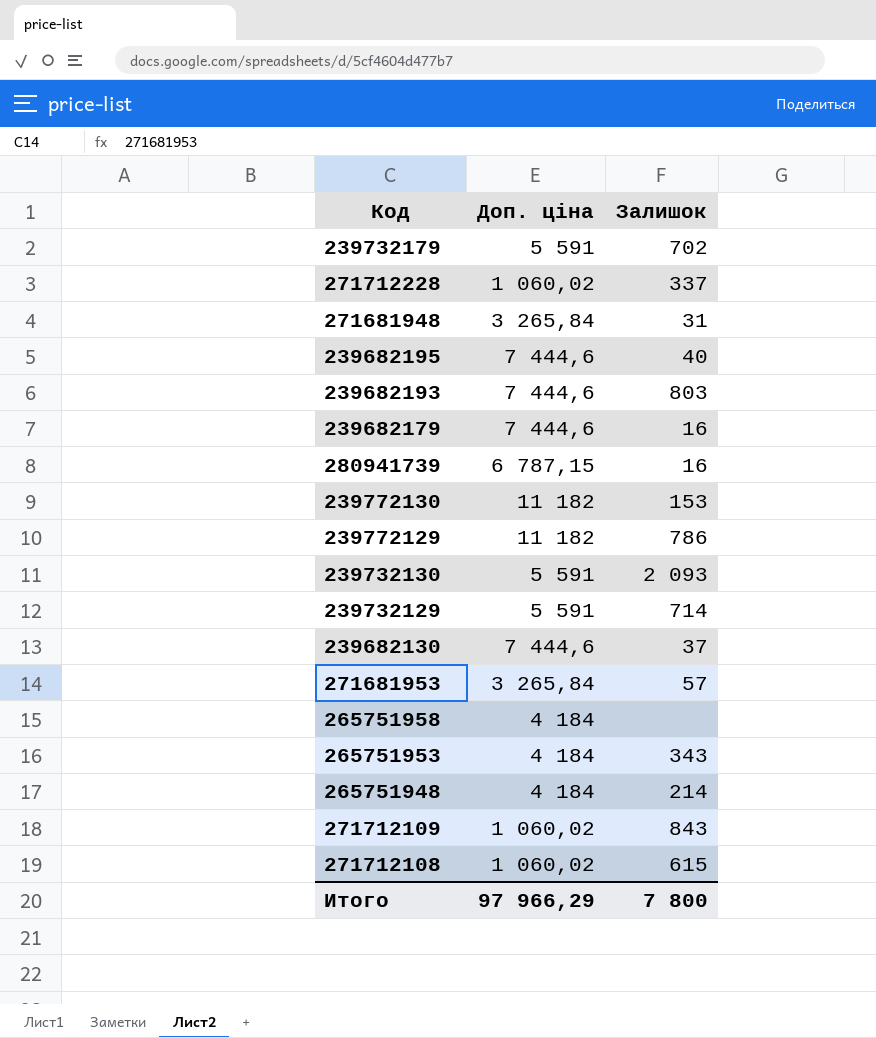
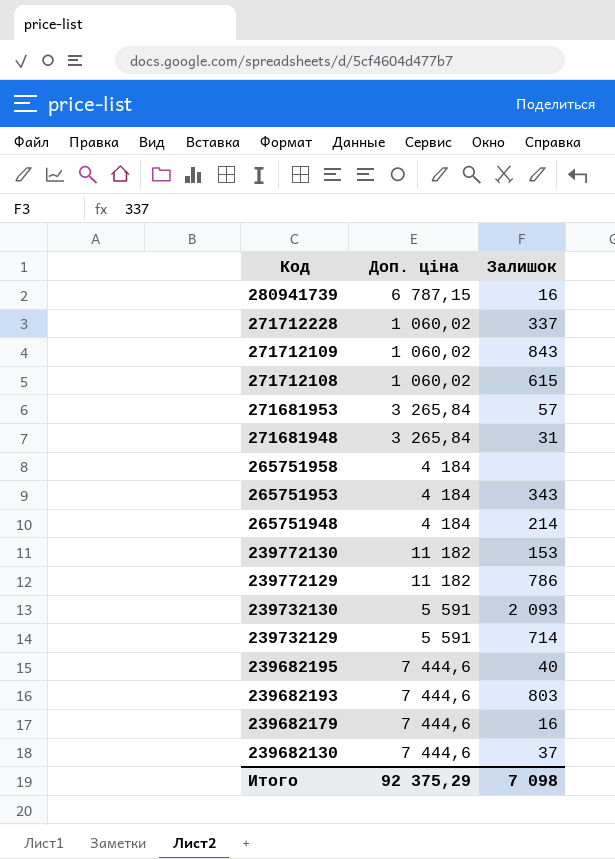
row order: none -> Код descending
row 239732179: 5 591 | 702 -> none
Итого | Доп. ціна: 97 966,29 -> 92 375,29
Итого | Залишок: 7 800 -> 7 098

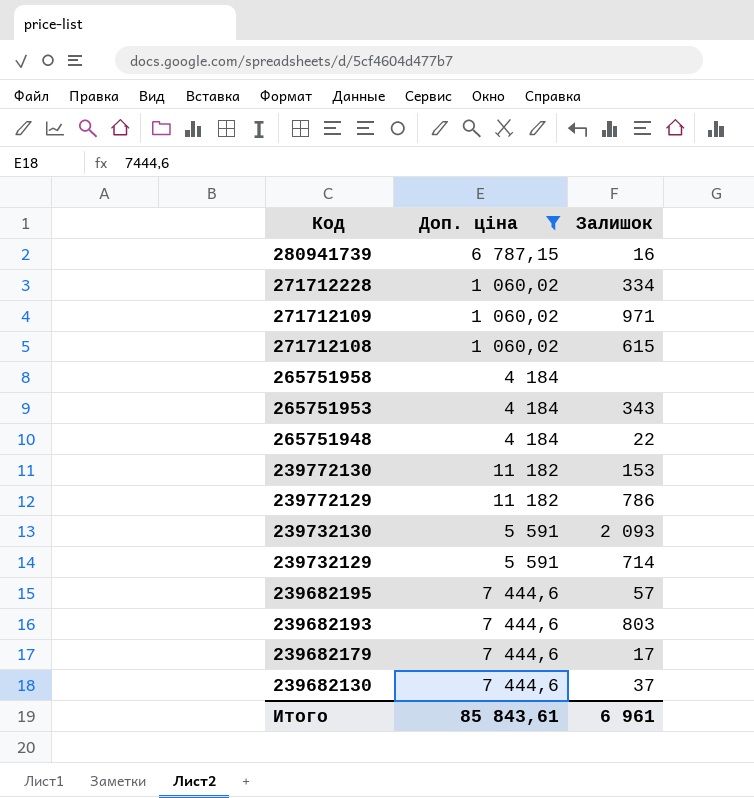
filter: none -> Доп. ціна != 3 265,84
271712228 | Залишок: 337 -> 334
271712109 | Залишок: 843 -> 971
265751948 | Залишок: 214 -> 22
239682195 | Залишок: 40 -> 57
239682179 | Залишок: 16 -> 17
Итого | Доп. ціна: 92 375,29 -> 85 843,61
Итого | Залишок: 7 098 -> 6 961

